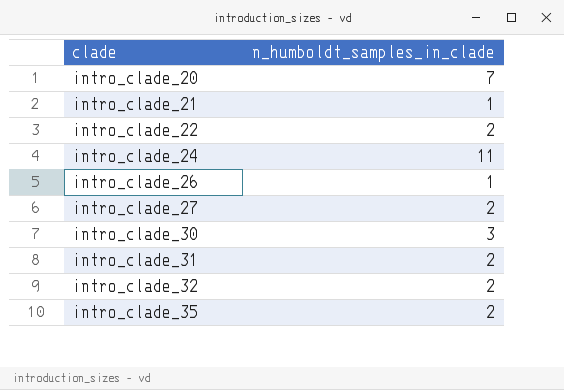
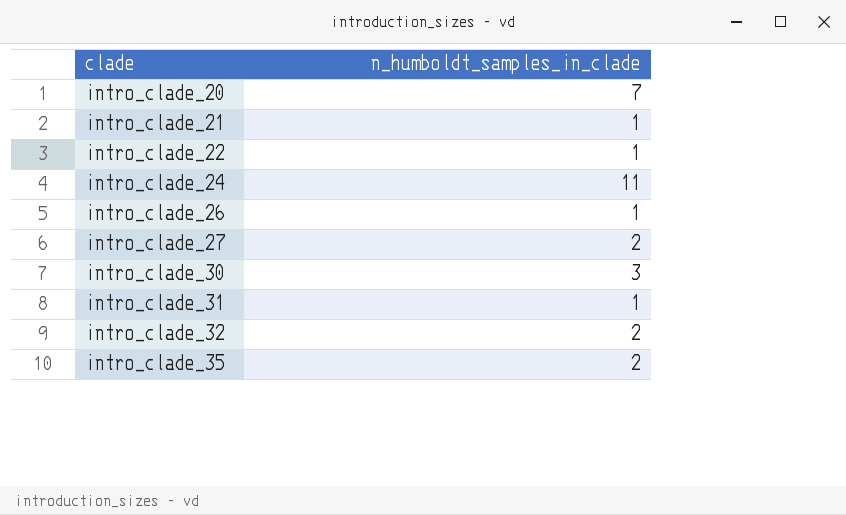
intro_clade_22 | n_humboldt_samples_in_clade: 2 -> 1
intro_clade_31 | n_humboldt_samples_in_clade: 2 -> 1

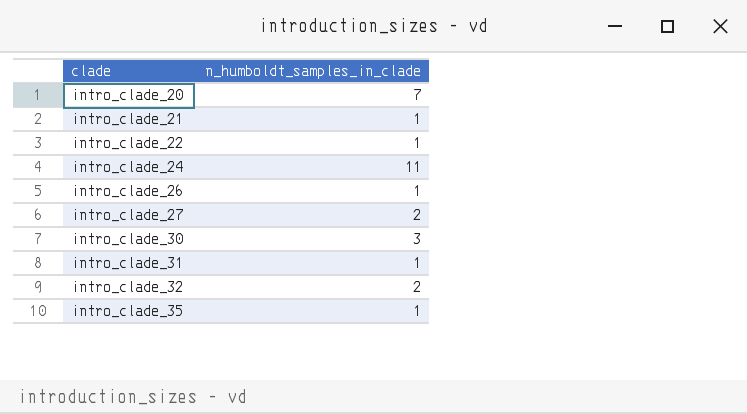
intro_clade_35 | n_humboldt_samples_in_clade: 2 -> 1

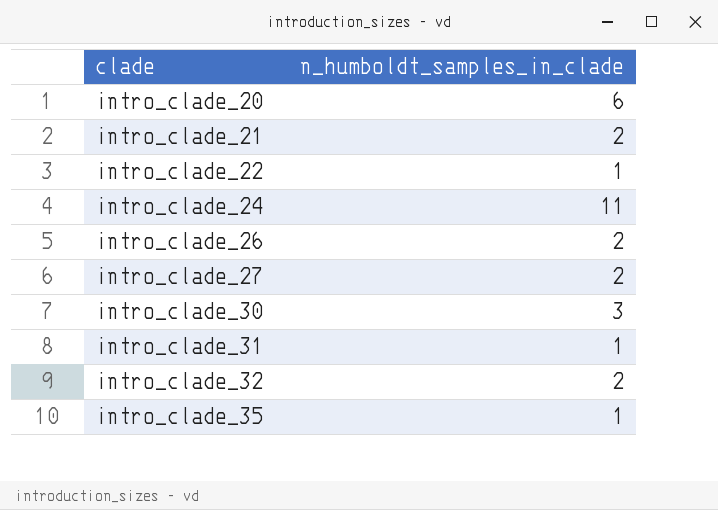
intro_clade_20 | n_humboldt_samples_in_clade: 7 -> 6
intro_clade_21 | n_humboldt_samples_in_clade: 1 -> 2
intro_clade_26 | n_humboldt_samples_in_clade: 1 -> 2

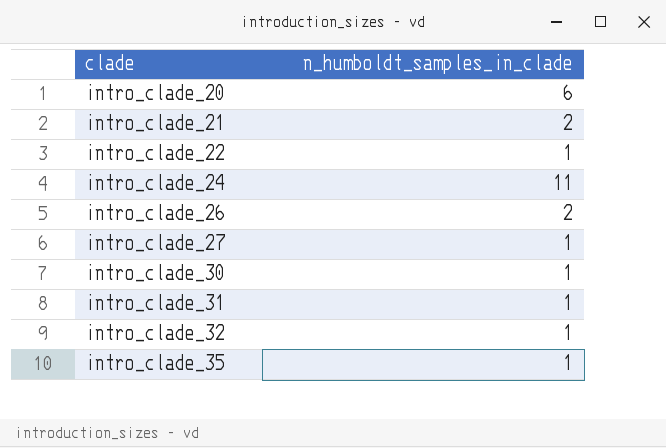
intro_clade_27 | n_humboldt_samples_in_clade: 2 -> 1
intro_clade_30 | n_humboldt_samples_in_clade: 3 -> 1
intro_clade_32 | n_humboldt_samples_in_clade: 2 -> 1

